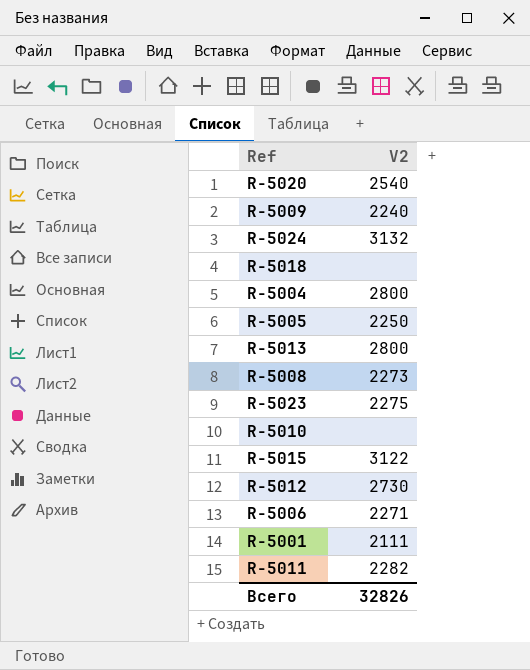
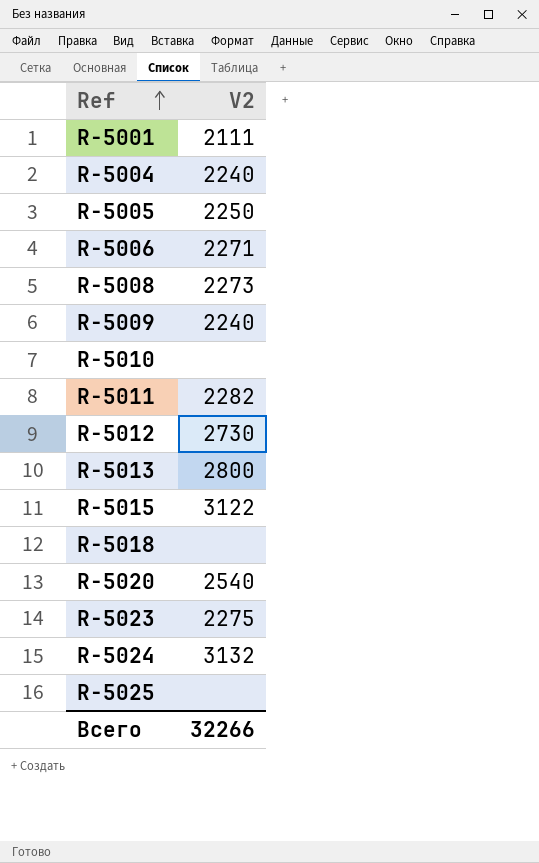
row order: none -> Ref ascending
R-5004 | V2: 2800 -> 2240
row R-5025: none -> none
Всего | V2: 32826 -> 32266

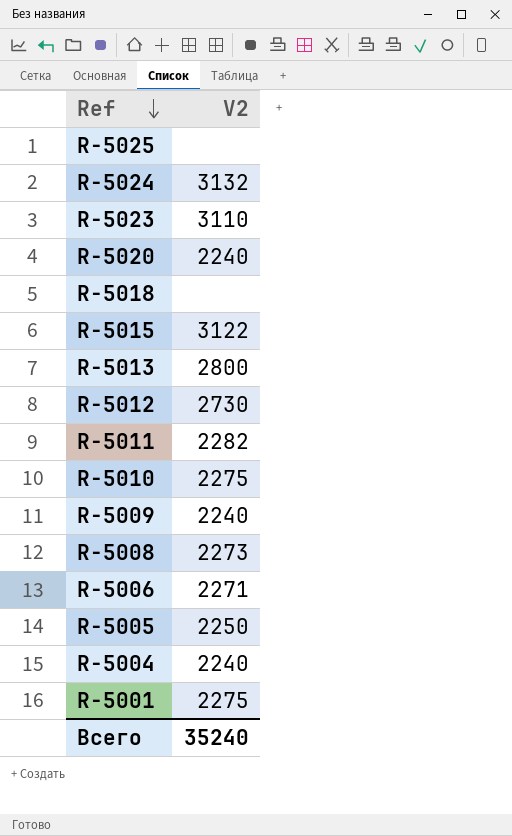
row order: Ref ascending -> Ref descending
R-5023 | V2: 2275 -> 3110
R-5020 | V2: 2540 -> 2240
R-5010 | V2: none -> 2275
R-5001 | V2: 2111 -> 2275
Всего | V2: 32266 -> 35240

